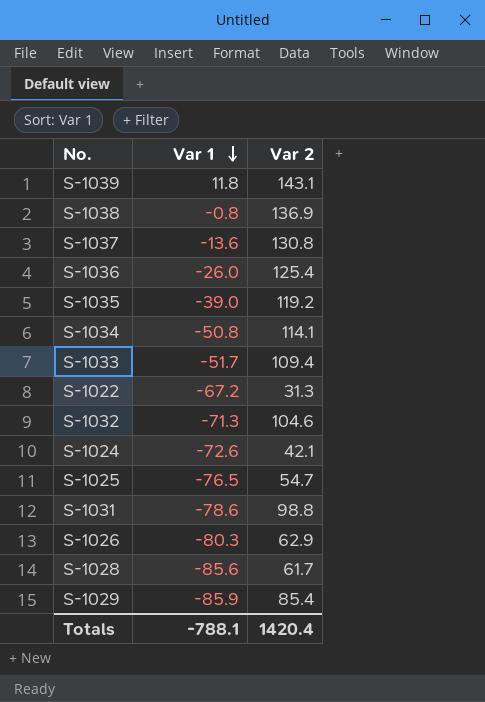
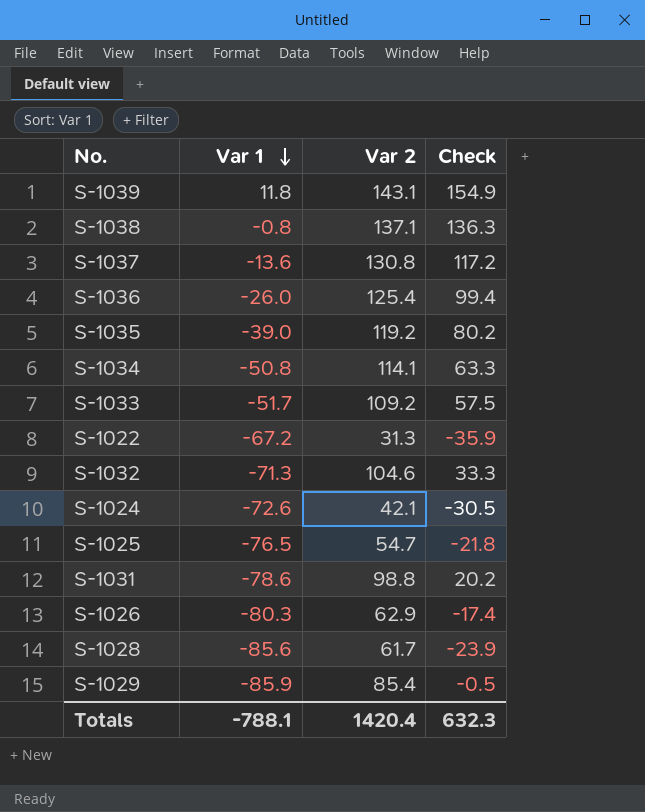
column Check | formula: none -> [Var 1] + [Var 2]
S-1038 | Var 2: 136.9 -> 137.1
S-1033 | Var 2: 109.4 -> 109.2

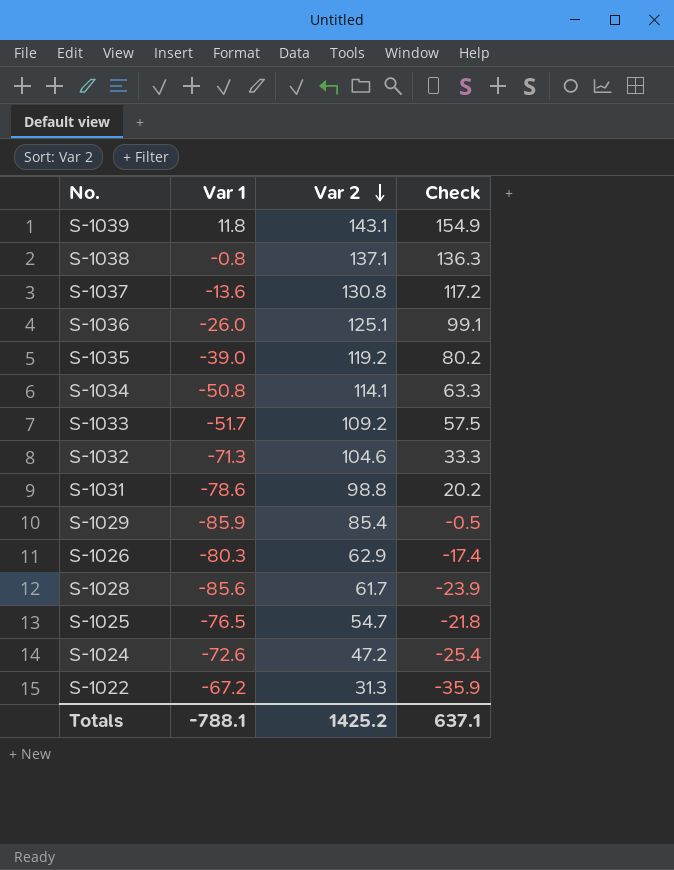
row order: Var 1 descending -> Var 2 descending
S-1036 | Var 2: 125.4 -> 125.1
S-1036 | Check: 99.4 -> 99.1
S-1024 | Var 2: 42.1 -> 47.2
S-1024 | Check: -30.5 -> -25.4
Totals | Var 2: 1420.4 -> 1425.2
Totals | Check: 632.3 -> 637.1

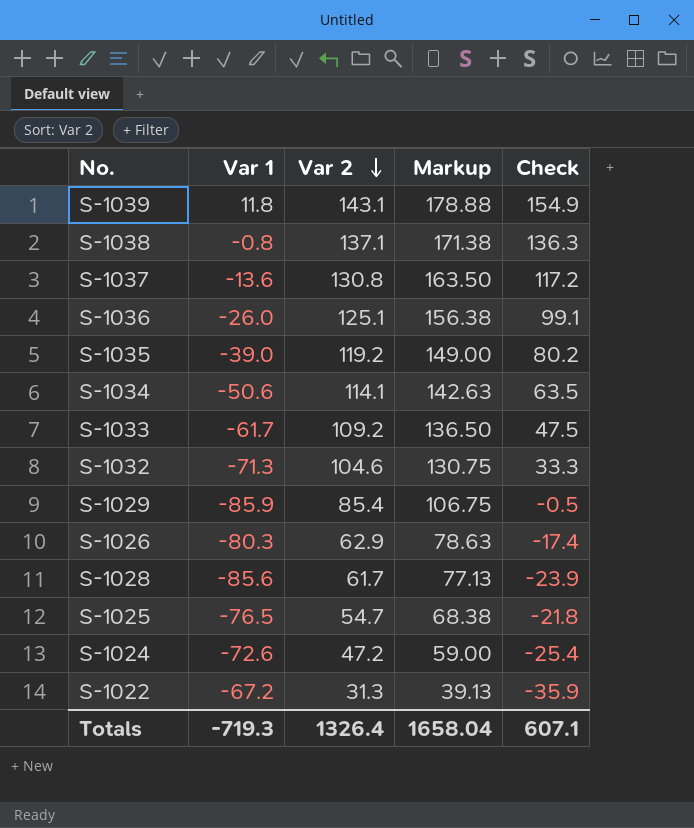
column Markup | formula: none -> [Var 2] * 1.25
row S-1031: -78.6 | 98.8 | 20.2 -> none
S-1034 | Var 1: -50.8 -> -50.6
S-1034 | Check: 63.3 -> 63.5
S-1033 | Var 1: -51.7 -> -61.7
S-1033 | Check: 57.5 -> 47.5
Totals | Var 1: -788.1 -> -719.3
Totals | Var 2: 1425.2 -> 1326.4
Totals | Check: 637.1 -> 607.1

